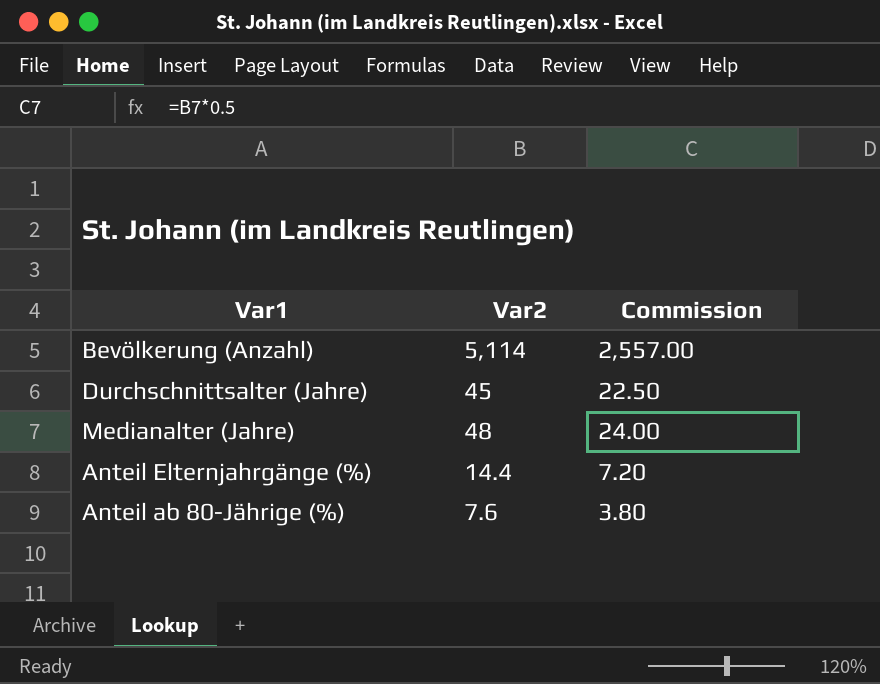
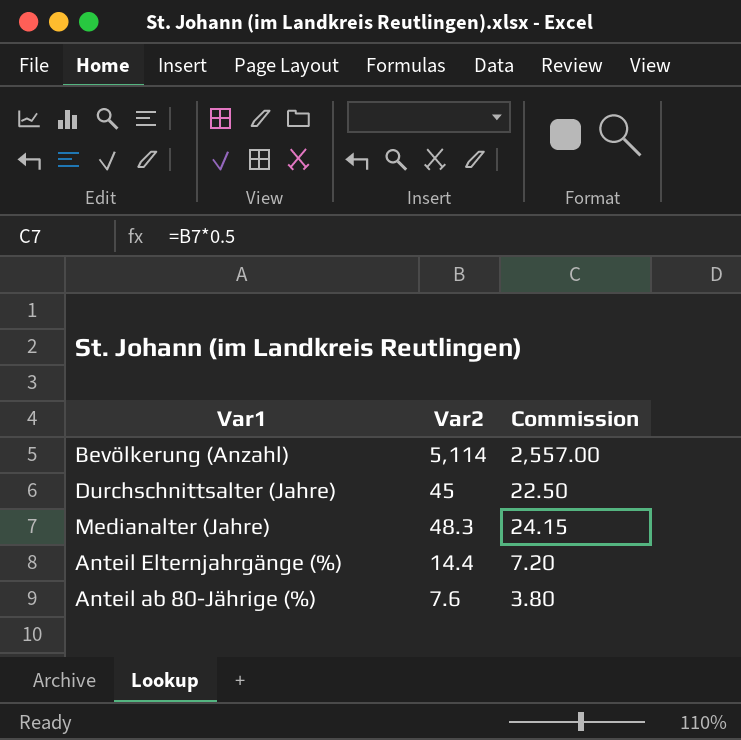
Medianalter (Jahre) | Var2: 48 -> 48.3
Medianalter (Jahre) | Commission: 24.00 -> 24.15

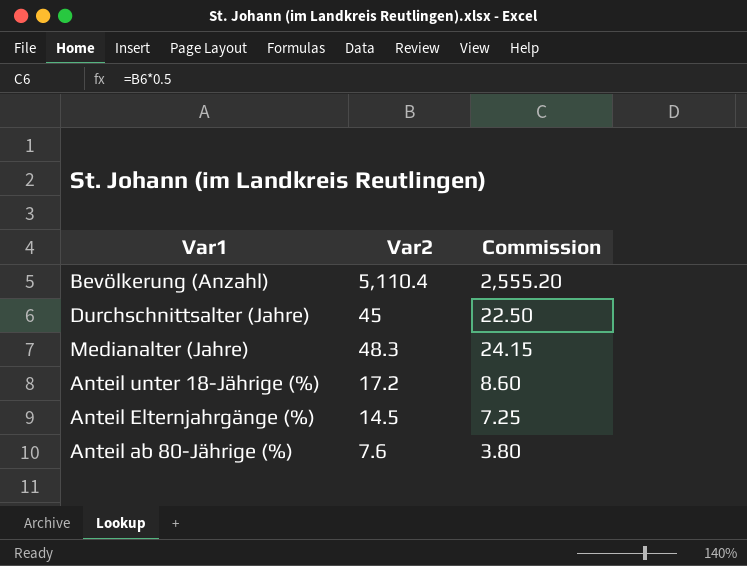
Bevölkerung (Anzahl) | Var2: 5,114 -> 5,110.4
Bevölkerung (Anzahl) | Commission: 2,557.00 -> 2,555.20
row Anteil unter 18-Jährige (%): none -> 17.2 | 8.60
Anteil Elternjahrgänge (%) | Var2: 14.4 -> 14.5
Anteil Elternjahrgänge (%) | Commission: 7.20 -> 7.25

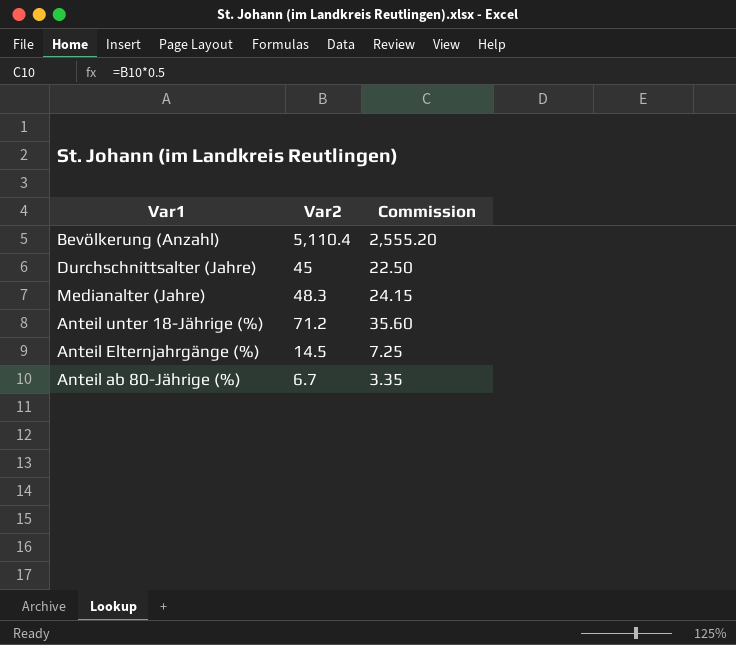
Anteil unter 18-Jährige (%) | Var2: 17.2 -> 71.2
Anteil unter 18-Jährige (%) | Commission: 8.60 -> 35.60
Anteil ab 80-Jährige (%) | Var2: 7.6 -> 6.7
Anteil ab 80-Jährige (%) | Commission: 3.80 -> 3.35

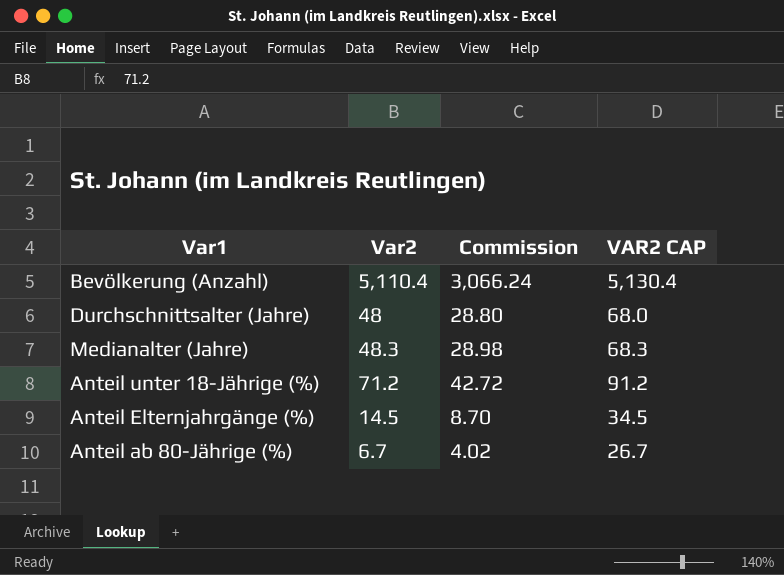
column Commission | formula: [Var2] * 0.5 -> [Var2] * 0.6
column VAR2 CAP | formula: none -> [Var2] + 20
Durchschnittsalter (Jahre) | Var2: 45 -> 48

